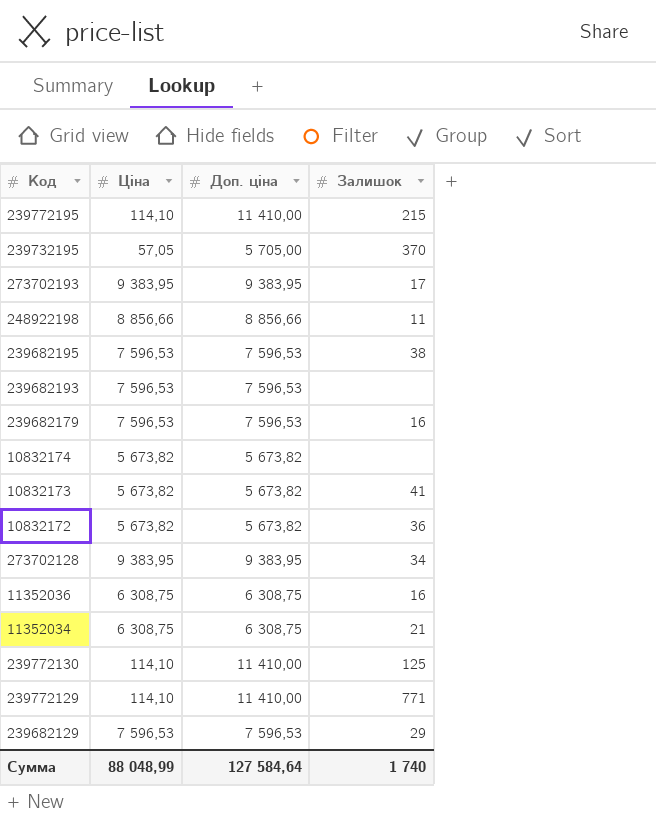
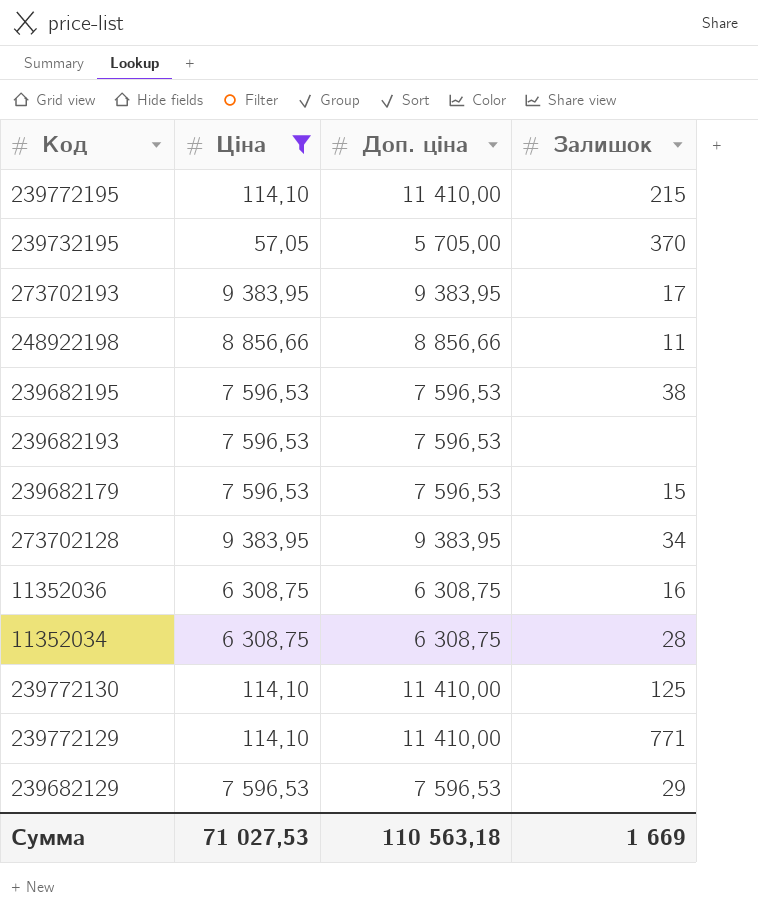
filter: none -> Ціна != 5 673,82
239682179 | Залишок: 16 -> 15
11352034 | Залишок: 21 -> 28
Сумма | Ціна: 88 048,99 -> 71 027,53
Сумма | Доп. ціна: 127 584,64 -> 110 563,18
Сумма | Залишок: 1 740 -> 1 669

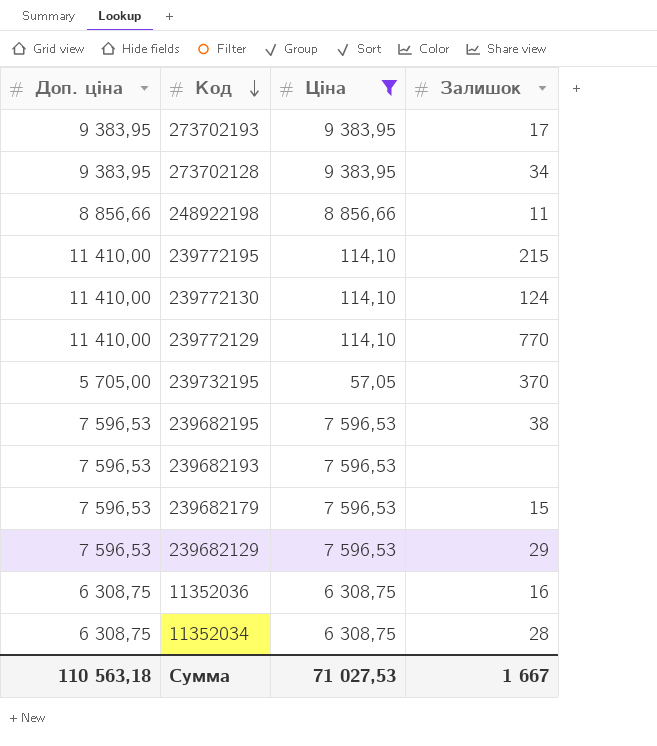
row order: none -> Код descending
column Доп. ціна | position: 3 -> 1
239772130 | Залишок: 125 -> 124
239772129 | Залишок: 771 -> 770
Сумма | Залишок: 1 669 -> 1 667

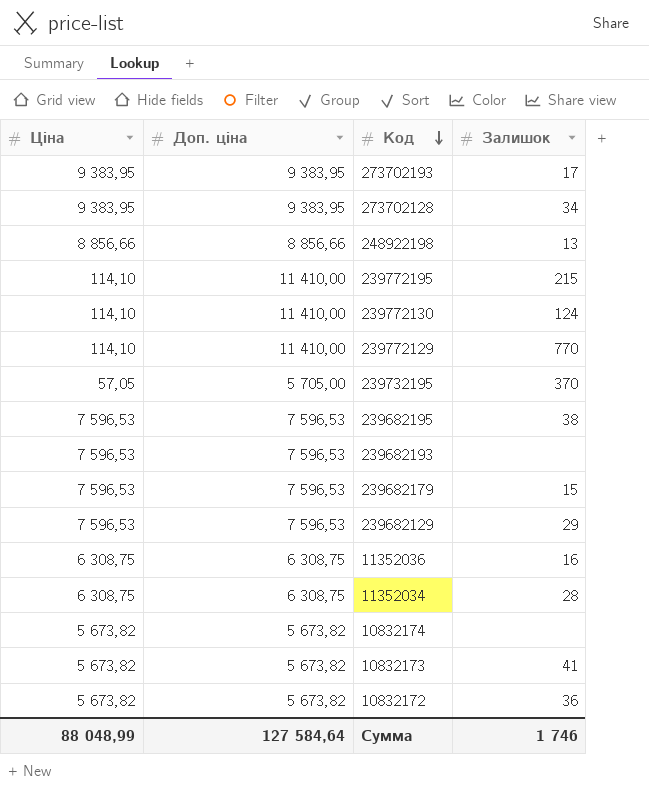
filter: Ціна != 5 673,82 -> none
column Ціна | position: 3 -> 1
248922198 | Залишок: 11 -> 13
Сумма | Ціна: 71 027,53 -> 88 048,99
Сумма | Доп. ціна: 110 563,18 -> 127 584,64
Сумма | Залишок: 1 667 -> 1 746

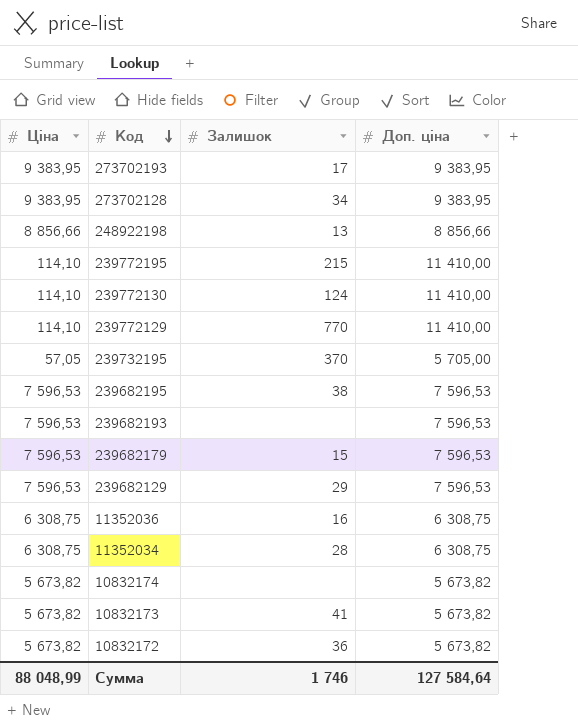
column Доп. ціна | position: 2 -> 4

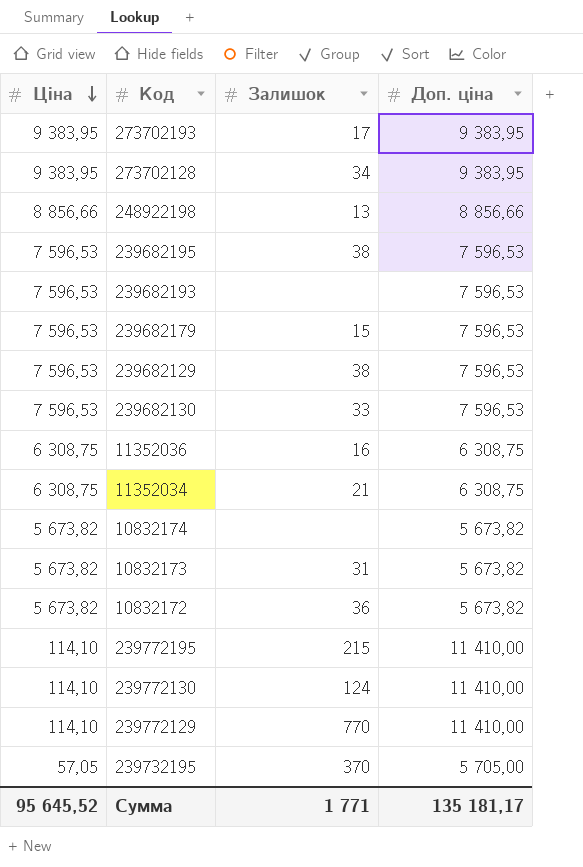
row order: Код descending -> Ціна descending
239682129 | Залишок: 29 -> 38
row 239682130: none -> 7 596,53 | 33 | 7 596,53
11352034 | Залишок: 28 -> 21
10832173 | Залишок: 41 -> 31
Сумма | Ціна: 88 048,99 -> 95 645,52
Сумма | Залишок: 1 746 -> 1 771
Сумма | Доп. ціна: 127 584,64 -> 135 181,17

